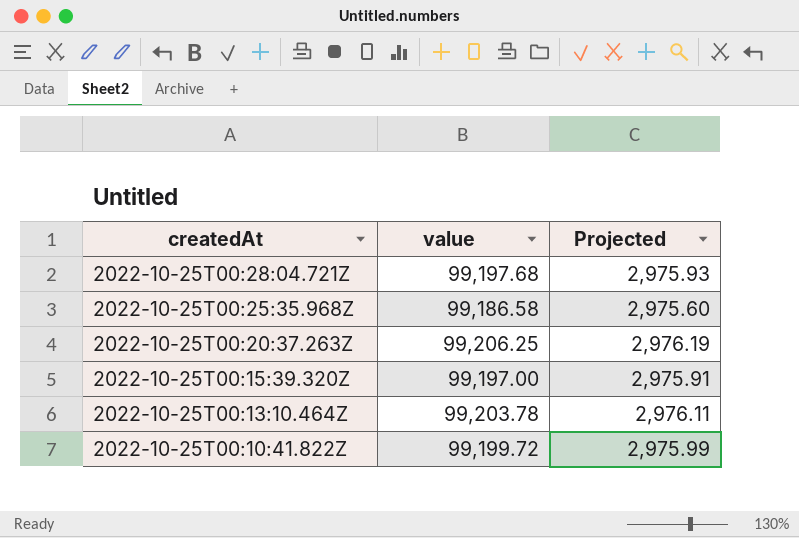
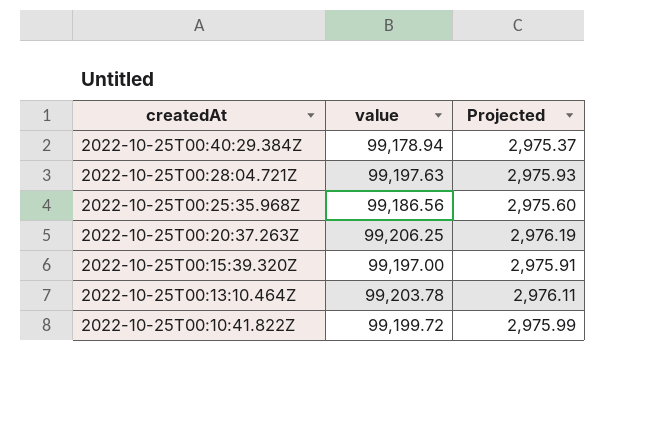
row 2022-10-25T00:40:29.384Z: none -> 99,178.94 | 2,975.37
2022-10-25T00:28:04.721Z | value: 99,197.68 -> 99,197.63
2022-10-25T00:25:35.968Z | value: 99,186.58 -> 99,186.56

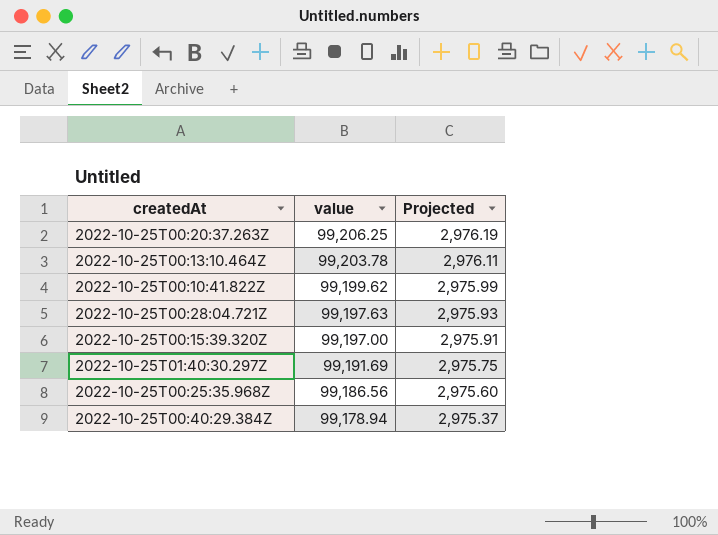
row order: createdAt descending -> value descending
2022-10-25T00:10:41.822Z | value: 99,199.72 -> 99,199.62
row 2022-10-25T01:40:30.297Z: none -> 99,191.69 | 2,975.75

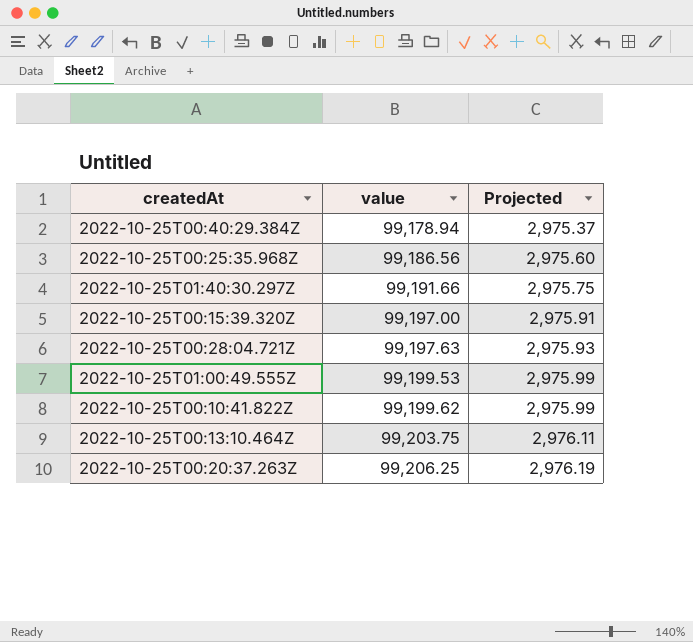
row order: value descending -> value ascending
2022-10-25T01:40:30.297Z | value: 99,191.69 -> 99,191.66
row 2022-10-25T01:00:49.555Z: none -> 99,199.53 | 2,975.99
2022-10-25T00:13:10.464Z | value: 99,203.78 -> 99,203.75

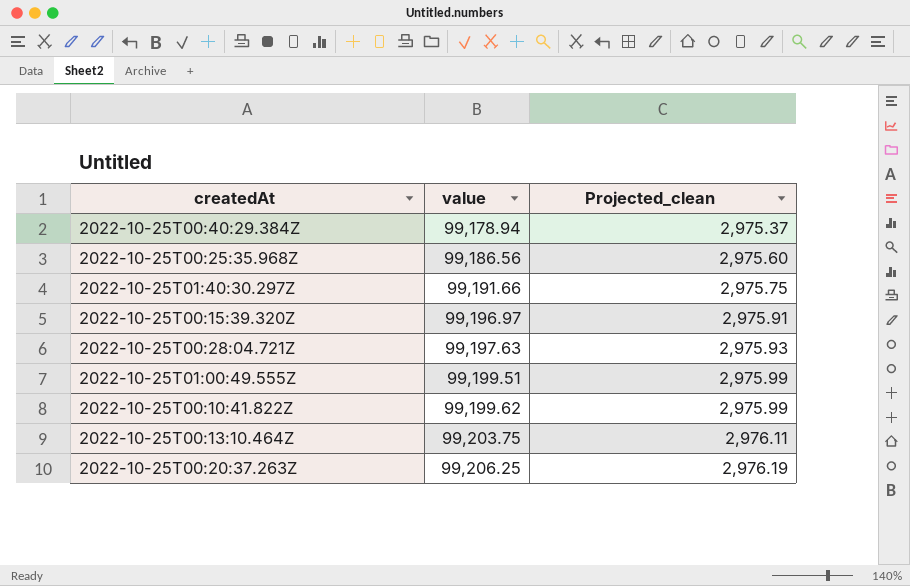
column name: Projected -> Projected_clean
2022-10-25T00:15:39.320Z | value: 99,197.00 -> 99,196.97
2022-10-25T01:00:49.555Z | value: 99,199.53 -> 99,199.51

